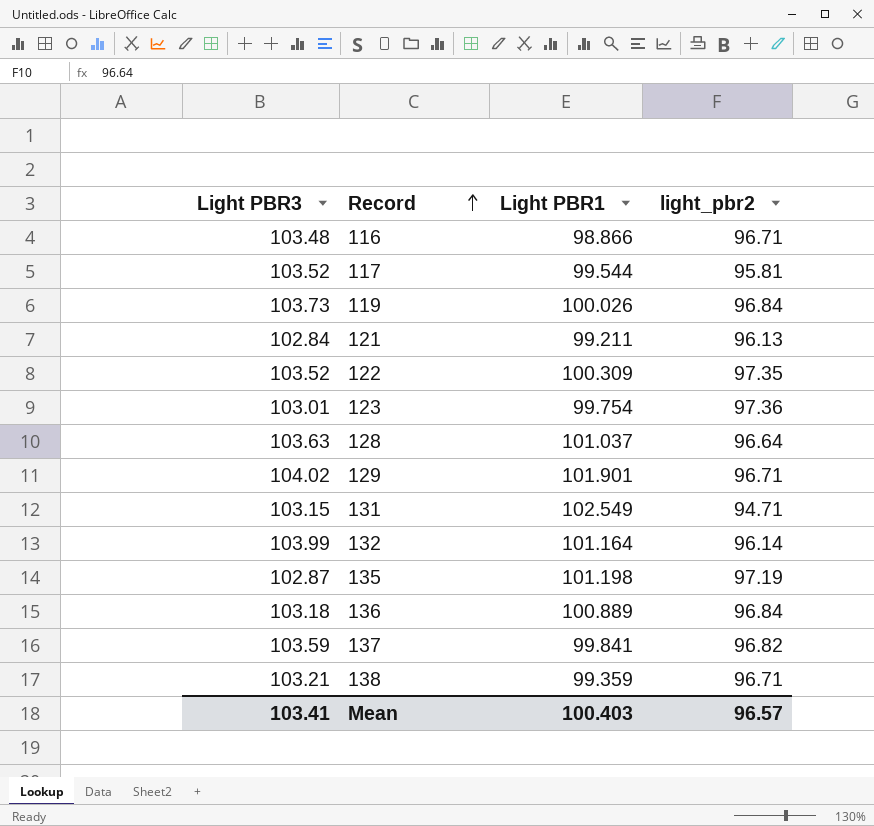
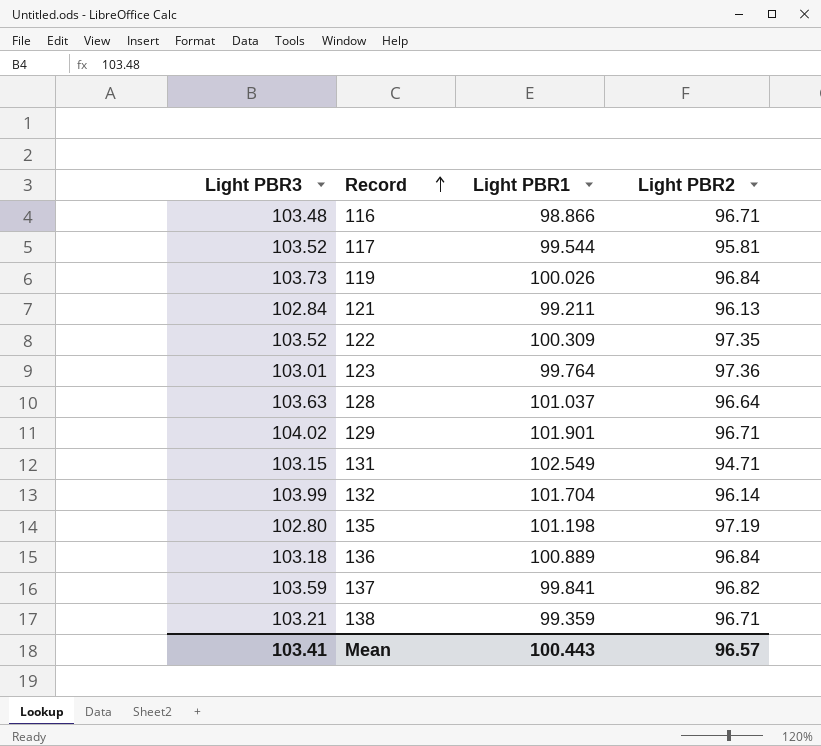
column name: light_pbr2 -> Light PBR2
123 | Light PBR1: 99.754 -> 99.764
132 | Light PBR1: 101.164 -> 101.704
135 | Light PBR3: 102.87 -> 102.80
Mean | Light PBR1: 100.403 -> 100.443

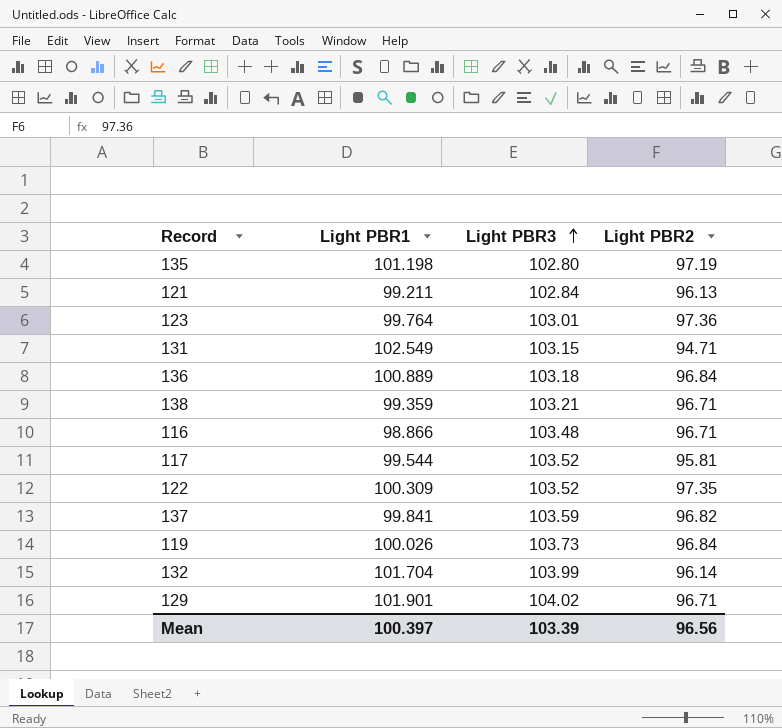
row order: Record ascending -> Light PBR3 ascending
column Light PBR3 | position: 1 -> 3
row 128: 103.63 | 101.037 | 96.64 -> none
Mean | Light PBR1: 100.443 -> 100.397
Mean | Light PBR3: 103.41 -> 103.39
Mean | Light PBR2: 96.57 -> 96.56

